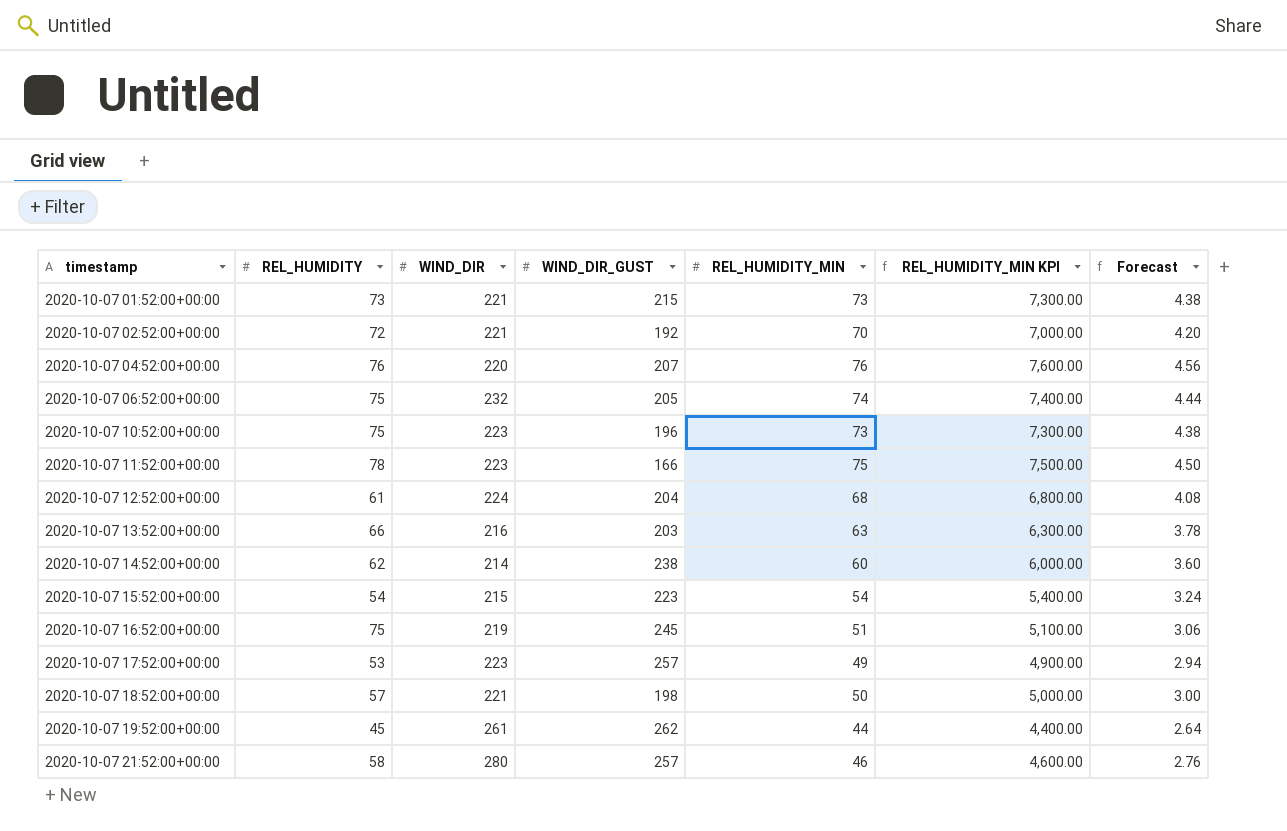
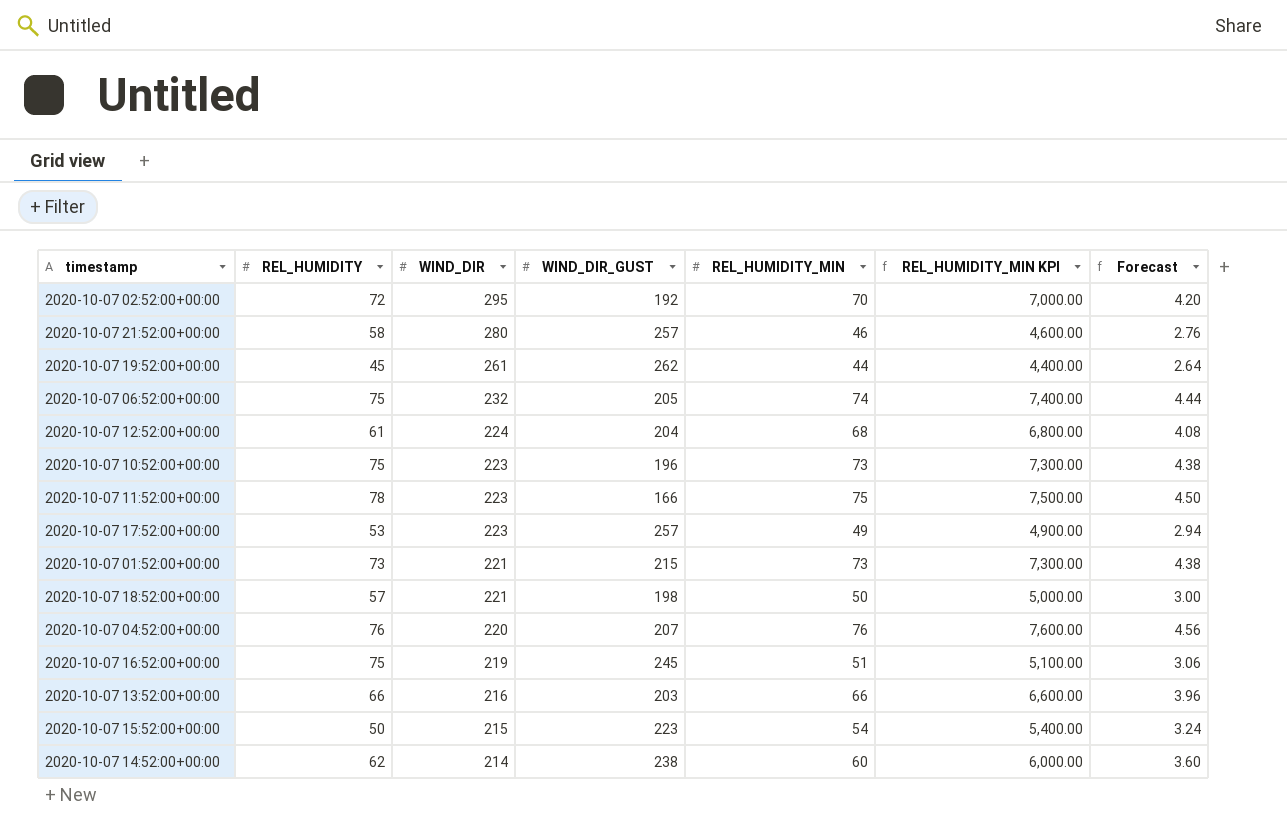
row order: timestamp ascending -> WIND_DIR descending
2020-10-07 02:52:00+00:00 | WIND_DIR: 221 -> 295
2020-10-07 13:52:00+00:00 | REL_HUMIDITY_MIN: 63 -> 66
2020-10-07 13:52:00+00:00 | REL_HUMIDITY_MIN KPI: 6,300.00 -> 6,600.00
2020-10-07 13:52:00+00:00 | Forecast: 3.78 -> 3.96
2020-10-07 15:52:00+00:00 | REL_HUMIDITY: 54 -> 50

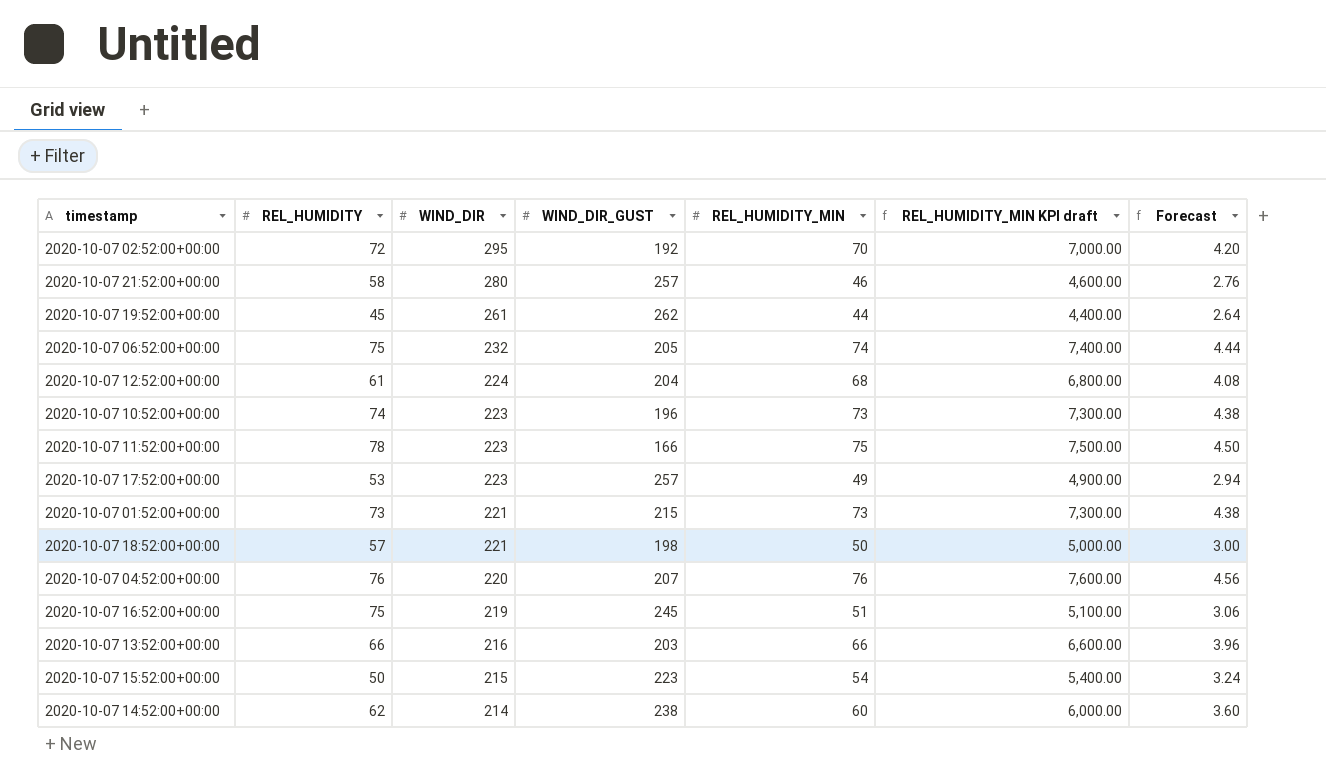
column name: REL_HUMIDITY_MIN KPI -> REL_HUMIDITY_MIN KPI draft
2020-10-07 10:52:00+00:00 | REL_HUMIDITY: 75 -> 74

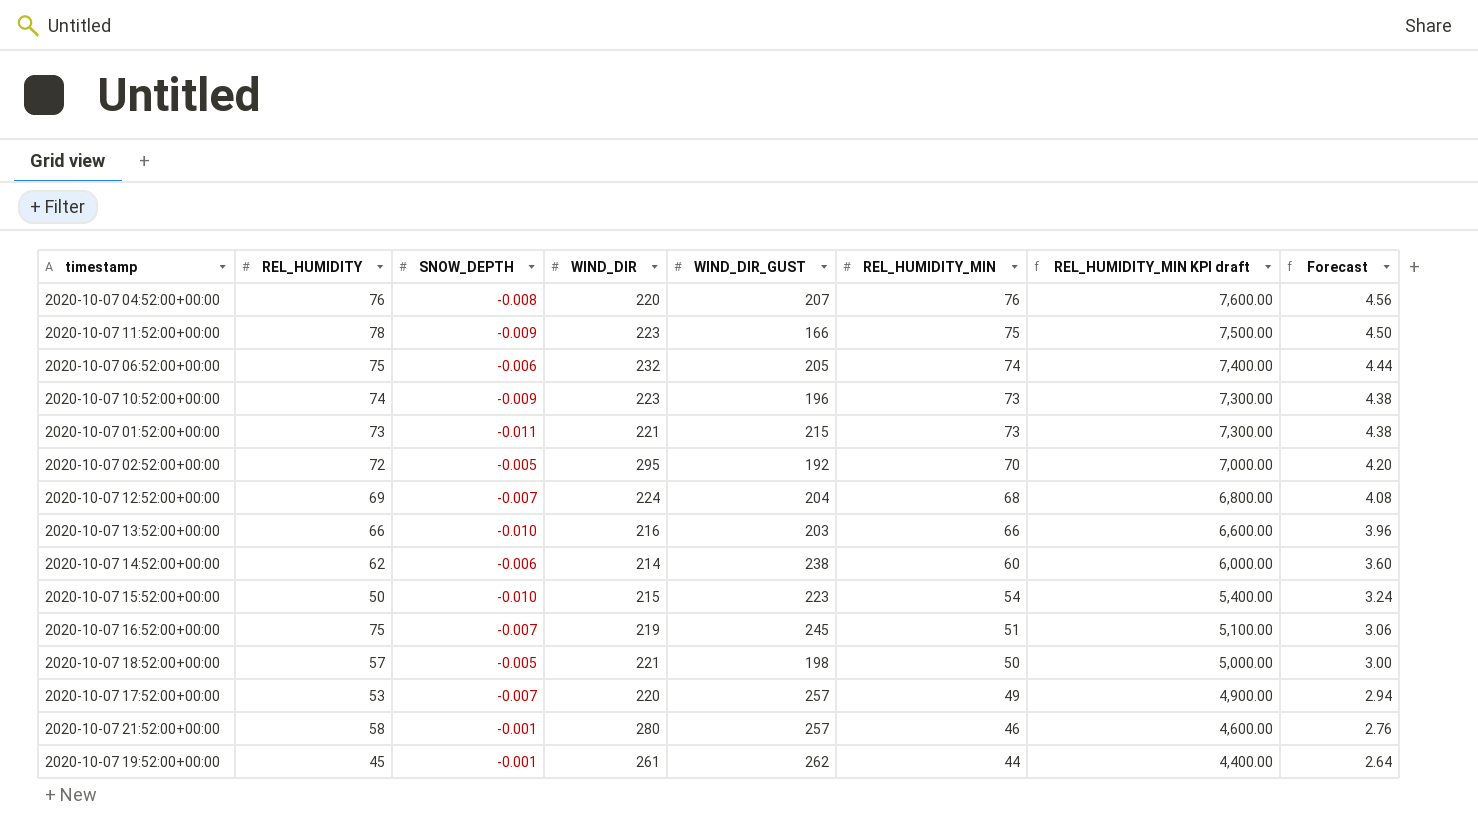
row order: WIND_DIR descending -> REL_HUMIDITY_MIN descending
column SNOW_DEPTH | position: none -> 3
2020-10-07 12:52:00+00:00 | REL_HUMIDITY: 61 -> 69
2020-10-07 17:52:00+00:00 | WIND_DIR: 223 -> 220

